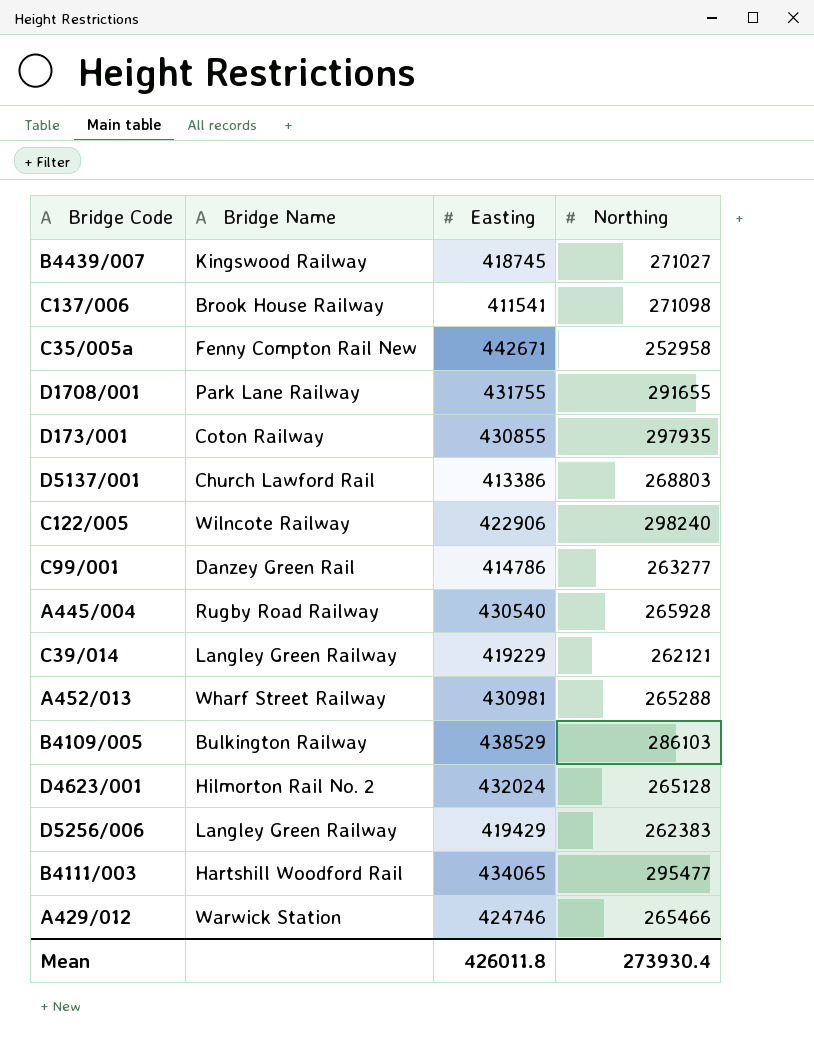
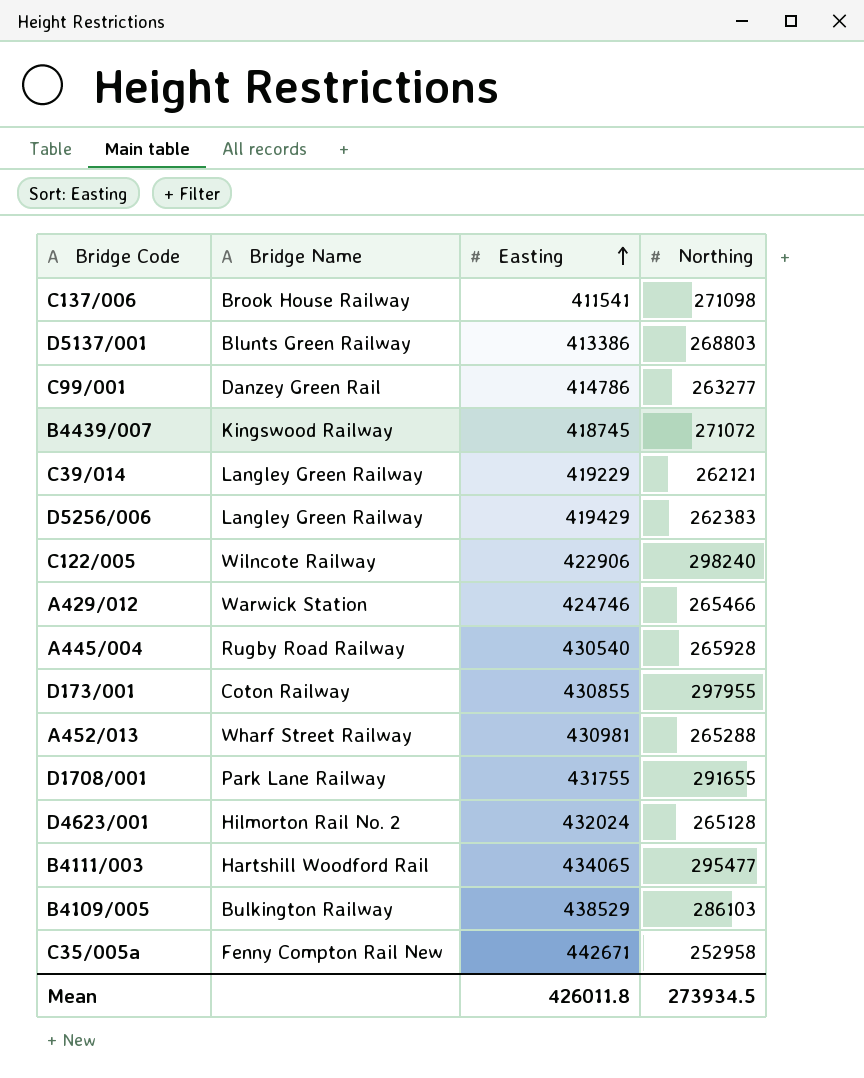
row order: none -> Easting ascending
D5137/001 | Bridge Name: Church Lawford Rail -> Blunts Green Railway
B4439/007 | Northing: 271027 -> 271072
D173/001 | Northing: 297935 -> 297955
Mean | Northing: 273930.4 -> 273934.5

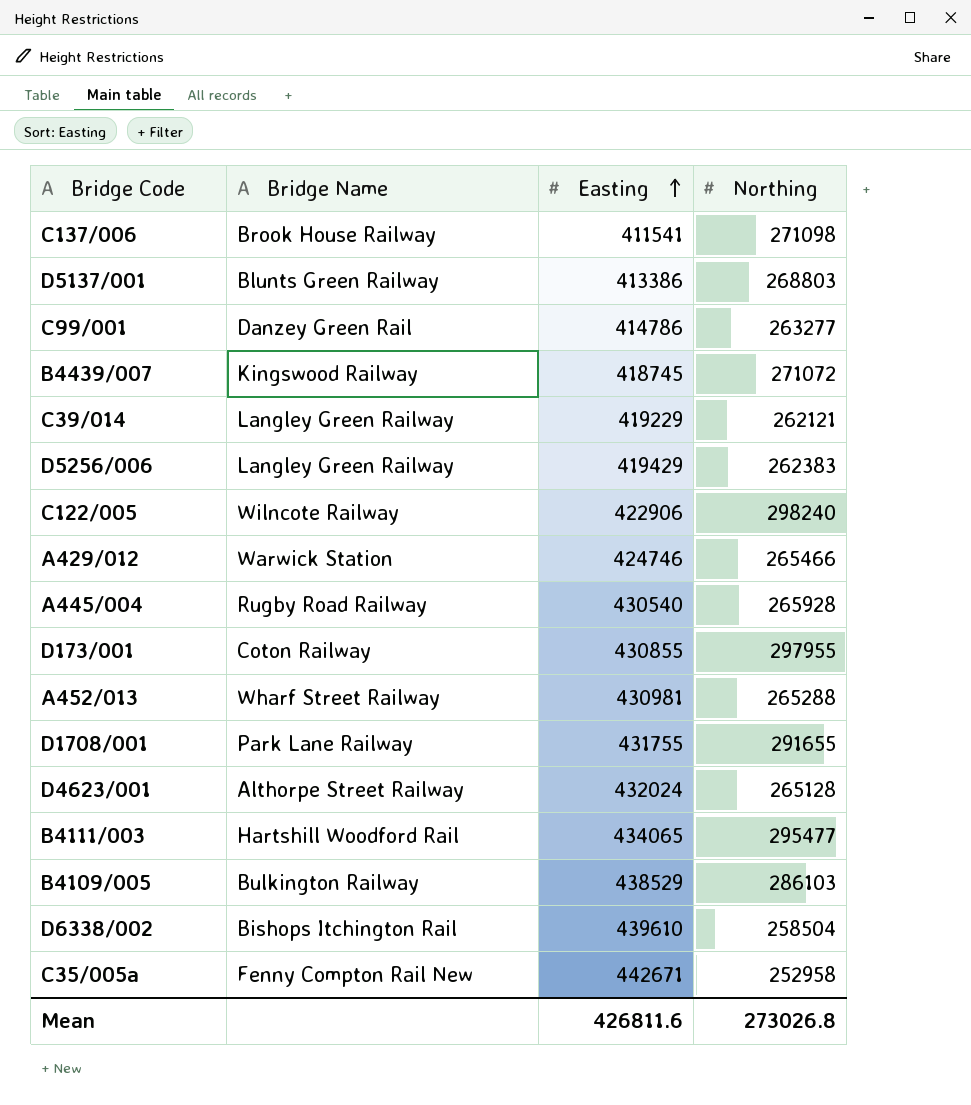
D4623/001 | Bridge Name: Hilmorton Rail No. 2 -> Althorpe Street Railway
row D6338/002: none -> Bishops Itchington Rail | 439610 | 258504
Mean | Easting: 426011.8 -> 426811.6
Mean | Northing: 273934.5 -> 273026.8

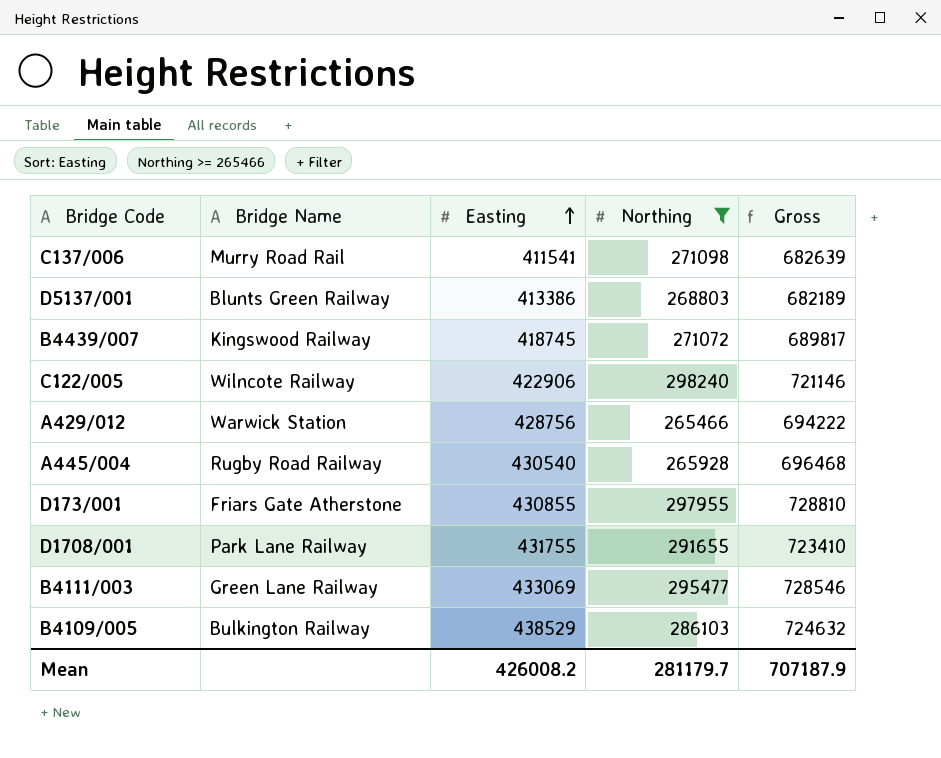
filter: none -> Northing >= 265466
column Gross | formula: none -> [Easting] + [Northing]
C137/006 | Bridge Name: Brook House Railway -> Murry Road Rail
A429/012 | Easting: 424746 -> 428756
D173/001 | Bridge Name: Coton Railway -> Friars Gate Atherstone
B4111/003 | Bridge Name: Hartshill Woodford Rail -> Green Lane Railway
B4111/003 | Easting: 434065 -> 433069
Mean | Easting: 426811.6 -> 426008.2
Mean | Northing: 273026.8 -> 281179.7

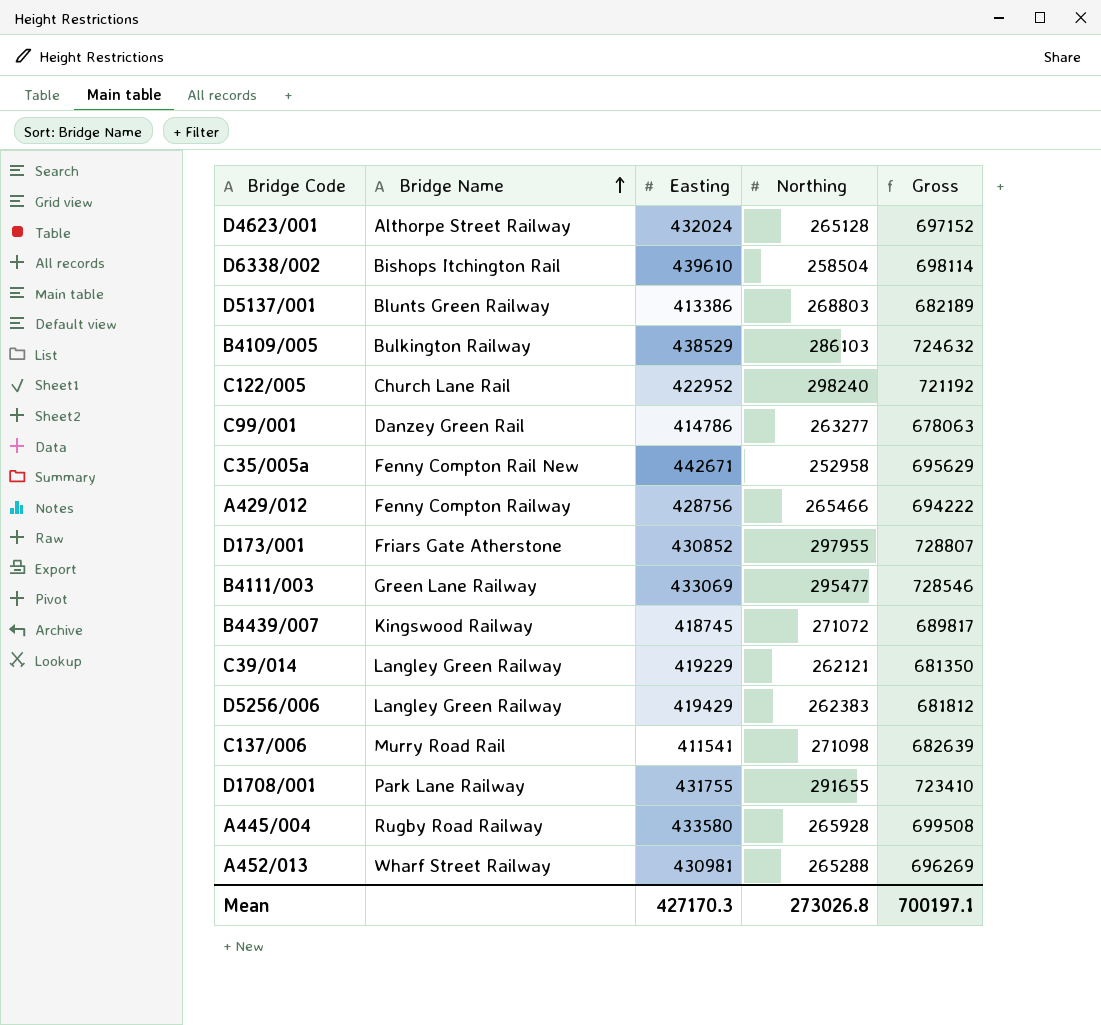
filter: Northing >= 265466 -> none
row order: Easting ascending -> Bridge Name ascending
C122/005 | Bridge Name: Wilncote Railway -> Church Lane Rail
C122/005 | Easting: 422906 -> 422952
C122/005 | Gross: 721146 -> 721192
A429/012 | Bridge Name: Warwick Station -> Fenny Compton Railway
D173/001 | Easting: 430855 -> 430852
D173/001 | Gross: 728810 -> 728807
A445/004 | Easting: 430540 -> 433580
A445/004 | Gross: 696468 -> 699508
Mean | Easting: 426008.2 -> 427170.3
Mean | Northing: 281179.7 -> 273026.8
Mean | Gross: 707187.9 -> 700197.1

